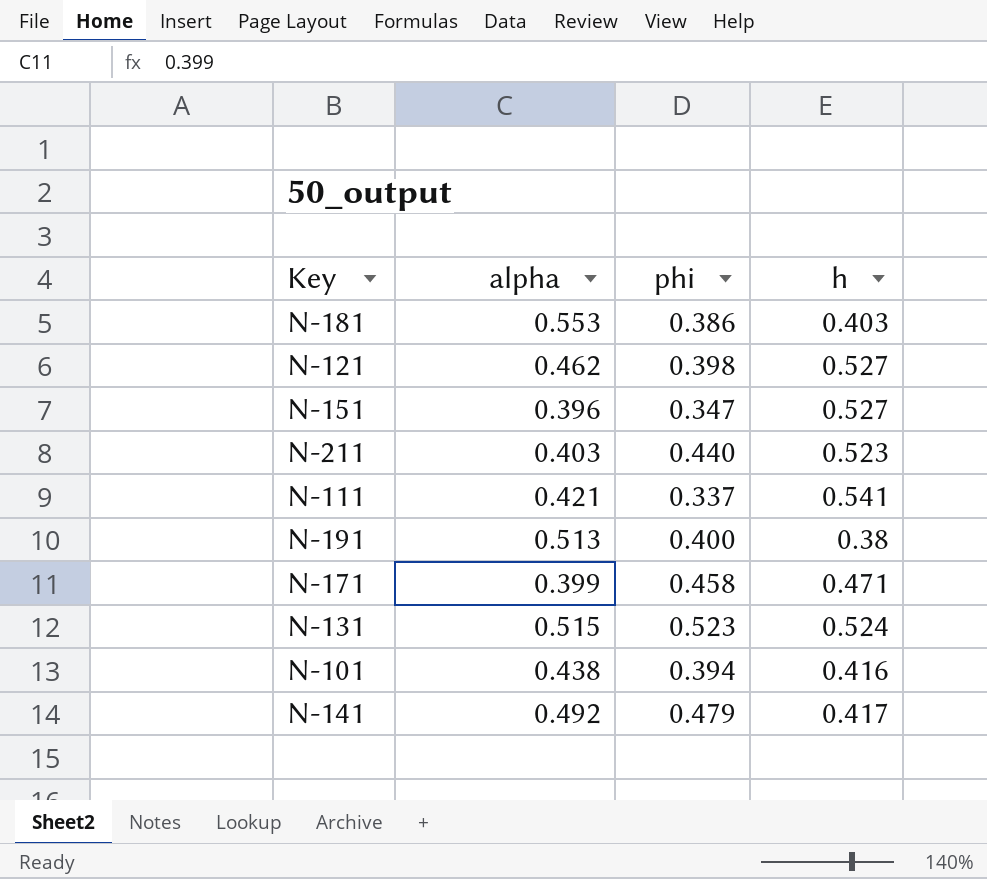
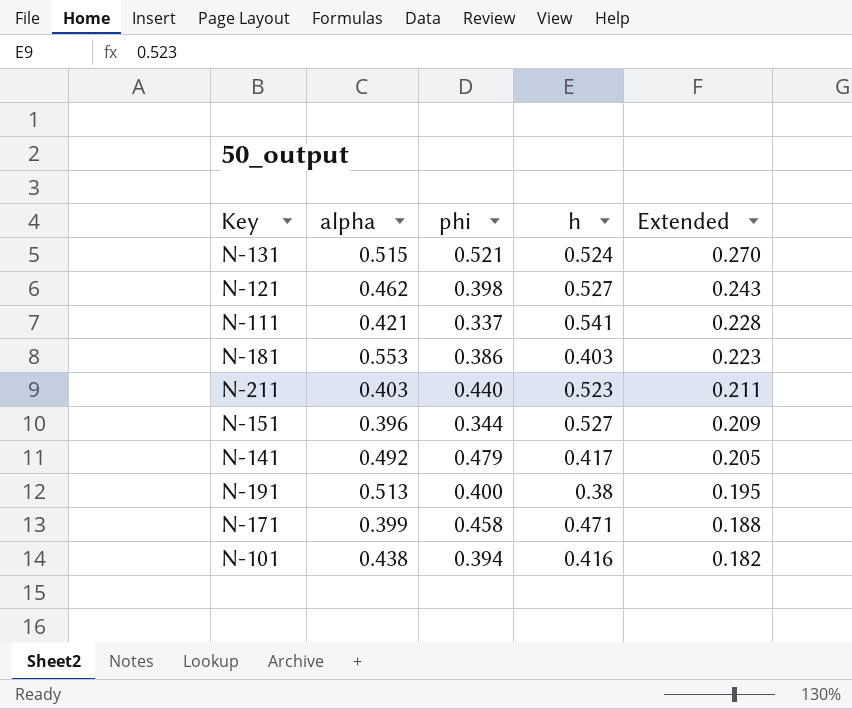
row order: none -> Extended descending
column Extended | formula: none -> [alpha] * [h]
N-131 | phi: 0.523 -> 0.521
N-151 | phi: 0.347 -> 0.344

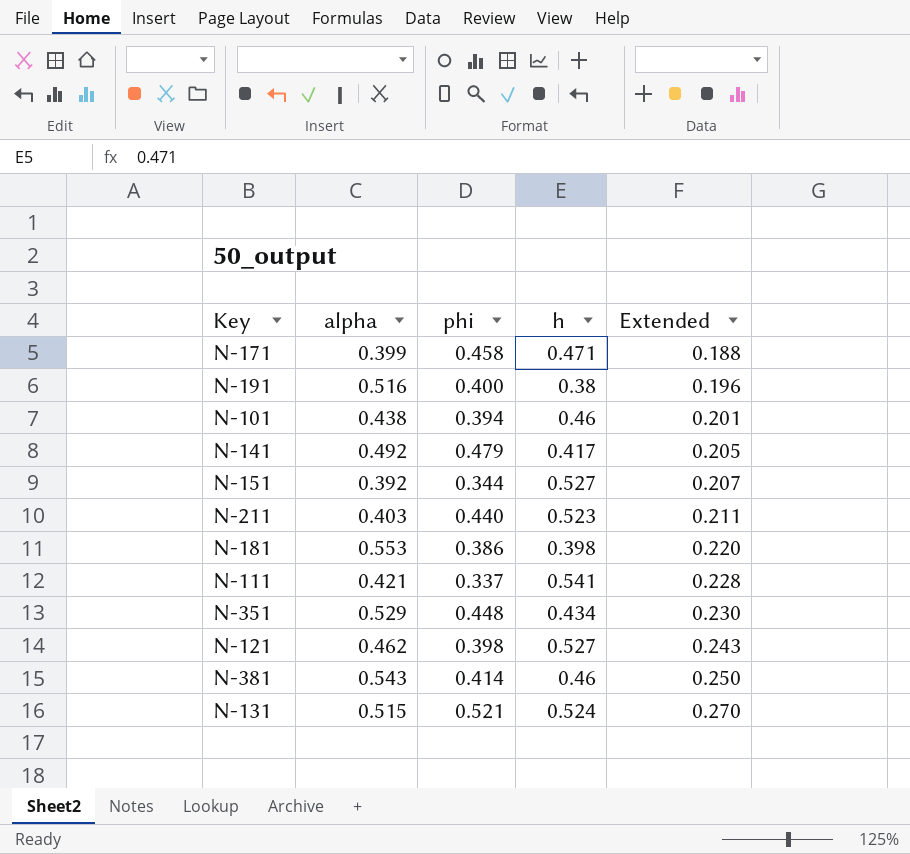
row order: Extended descending -> Extended ascending
N-191 | alpha: 0.513 -> 0.516
N-191 | Extended: 0.195 -> 0.196
N-101 | h: 0.416 -> 0.46
N-101 | Extended: 0.182 -> 0.201
N-151 | alpha: 0.396 -> 0.392
N-151 | Extended: 0.209 -> 0.207
N-181 | h: 0.403 -> 0.398
N-181 | Extended: 0.223 -> 0.220
row N-351: none -> 0.529 | 0.448 | 0.434 | 0.230
row N-381: none -> 0.543 | 0.414 | 0.46 | 0.250

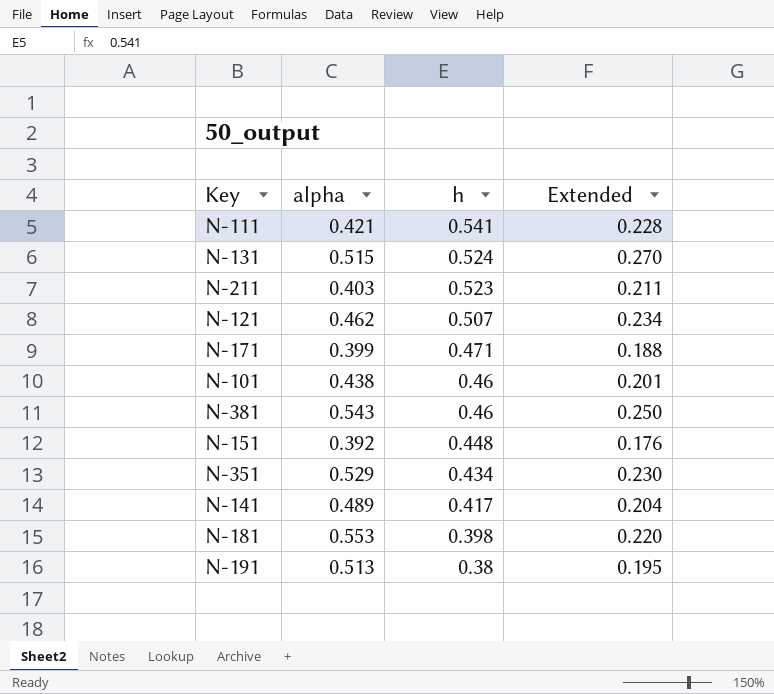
row order: Extended ascending -> h descending
column phi | position: 3 -> none
N-121 | h: 0.527 -> 0.507
N-121 | Extended: 0.243 -> 0.234
N-151 | h: 0.527 -> 0.448
N-151 | Extended: 0.207 -> 0.176
N-141 | alpha: 0.492 -> 0.489
N-141 | Extended: 0.205 -> 0.204
N-191 | alpha: 0.516 -> 0.513
N-191 | Extended: 0.196 -> 0.195

